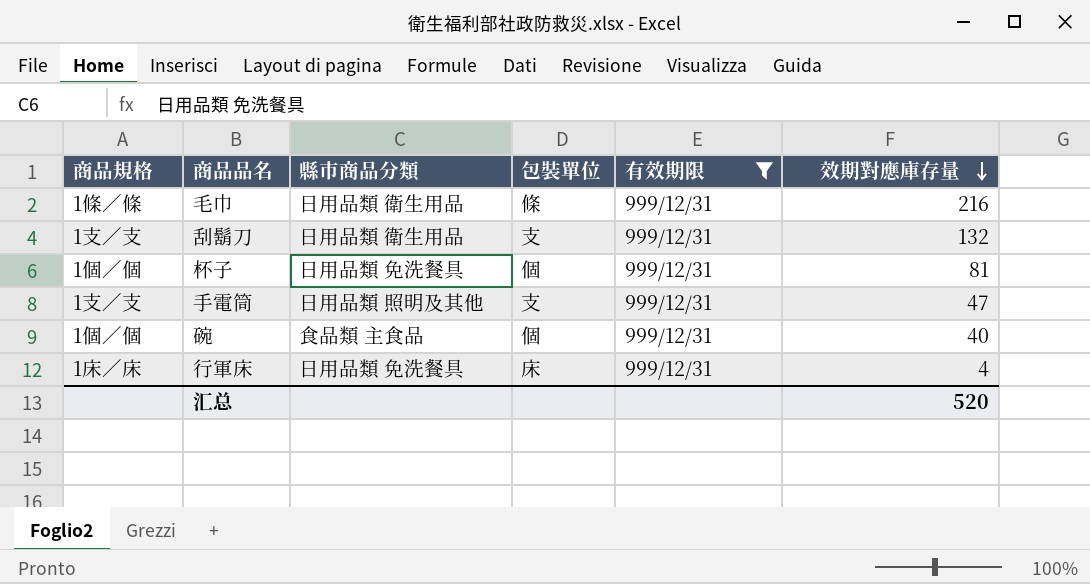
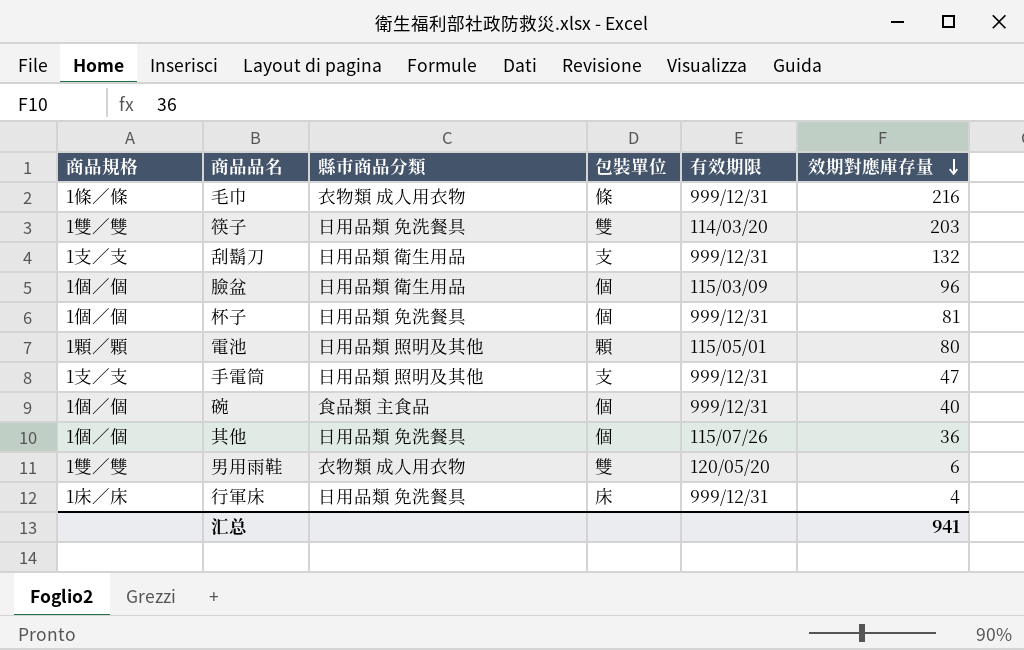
filter: 有效期限 = 999/12/31 -> none
毛巾 | 縣市商品分類: 日用品類 衛生用品 -> 衣物類 成人用衣物
汇总 | 效期對應庫存量: 520 -> 941

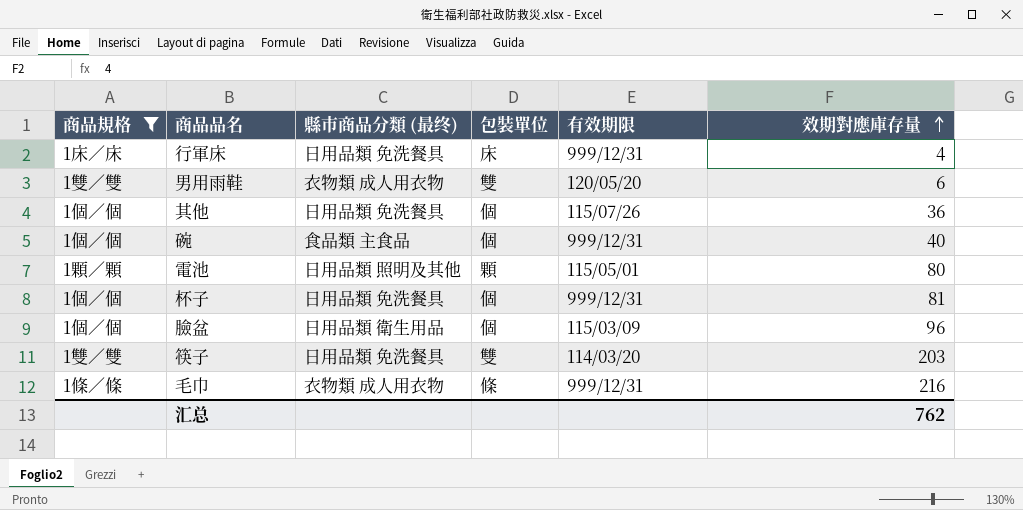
filter: none -> 商品規格 != 1支／支
row order: 效期對應庫存量 descending -> 效期對應庫存量 ascending
column name: 縣市商品分類 -> 縣市商品分類 (最终)
汇总 | 效期對應庫存量: 941 -> 762

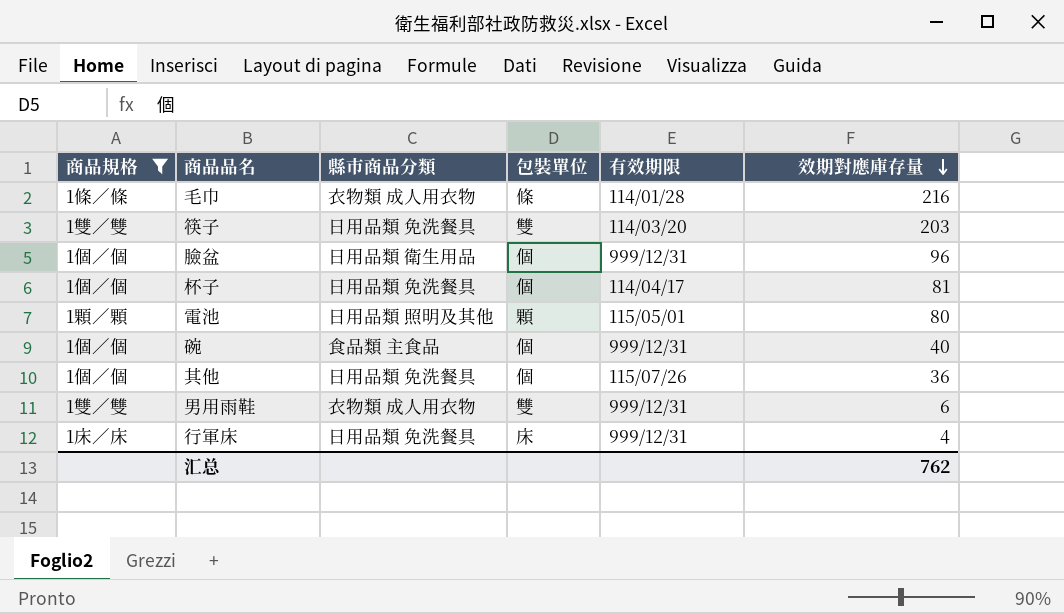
row order: 效期對應庫存量 ascending -> 效期對應庫存量 descending
column name: 縣市商品分類 (最终) -> 縣市商品分類
毛巾 | 有效期限: 999/12/31 -> 114/01/28
臉盆 | 有效期限: 115/03/09 -> 999/12/31
杯子 | 有效期限: 999/12/31 -> 114/04/17
男用雨鞋 | 有效期限: 120/05/20 -> 999/12/31

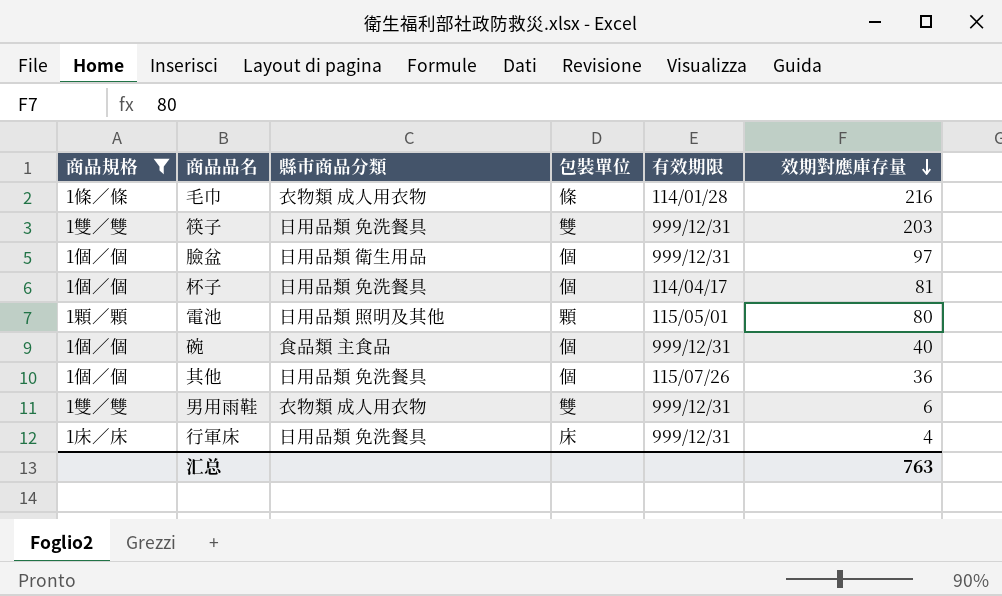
筷子 | 有效期限: 114/03/20 -> 999/12/31
臉盆 | 效期對應庫存量: 96 -> 97
汇总 | 效期對應庫存量: 762 -> 763

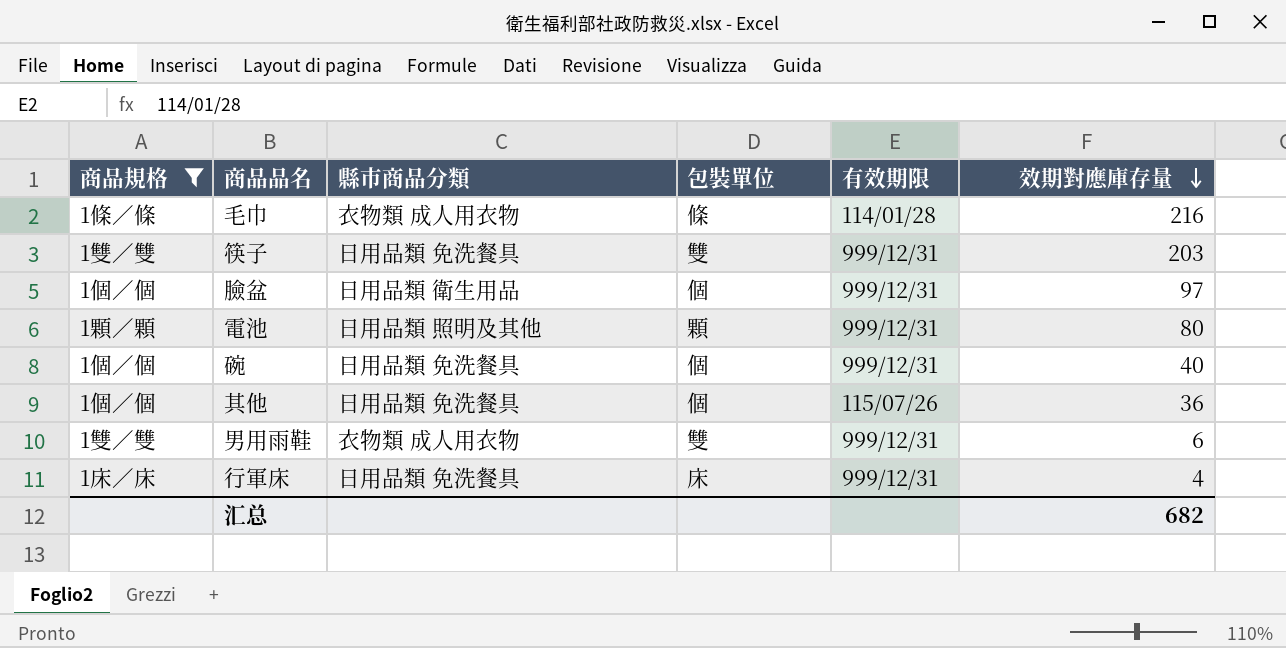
row 杯子: 1個／個 | 日用品類 免洗餐具 | 個 | 114/04/17 | 81 -> none
電池 | 有效期限: 115/05/01 -> 999/12/31
碗 | 縣市商品分類: 食品類 主食品 -> 日用品類 免洗餐具
汇总 | 效期對應庫存量: 763 -> 682

